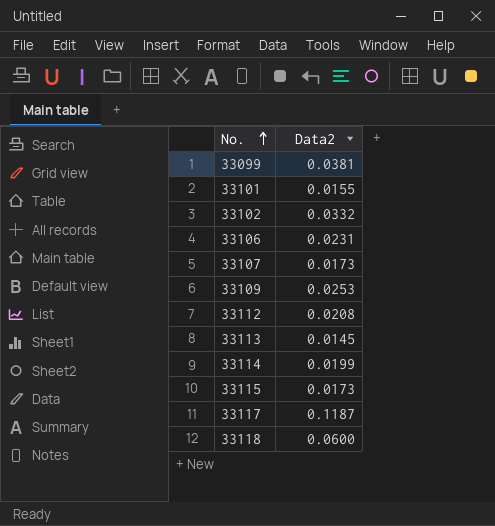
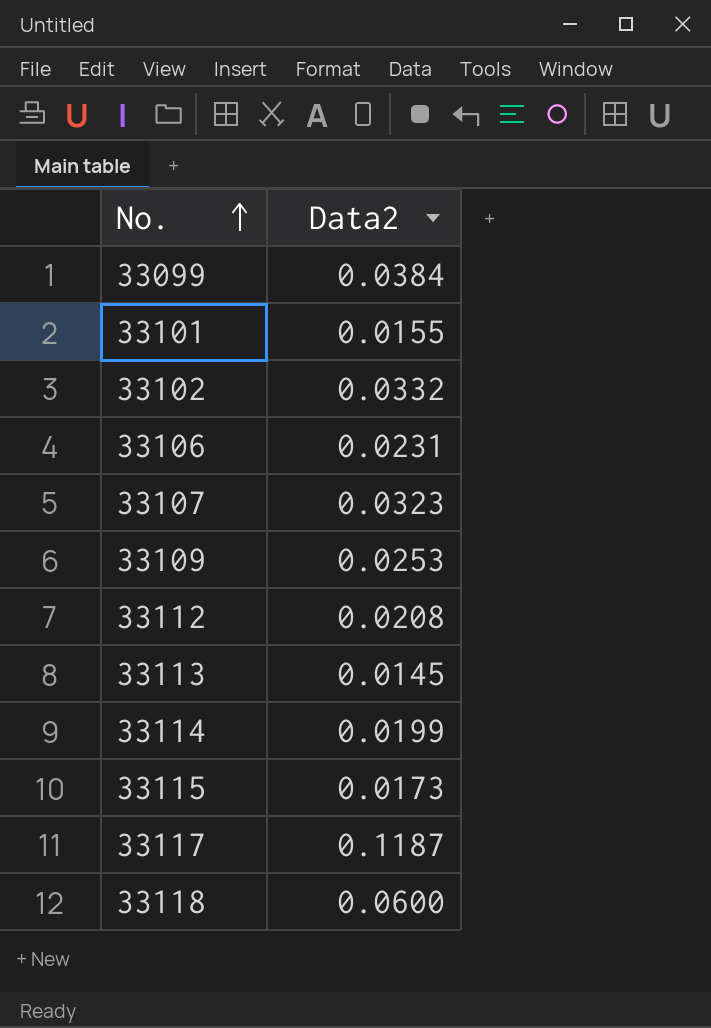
33099 | Data2: 0.0381 -> 0.0384
33107 | Data2: 0.0173 -> 0.0323

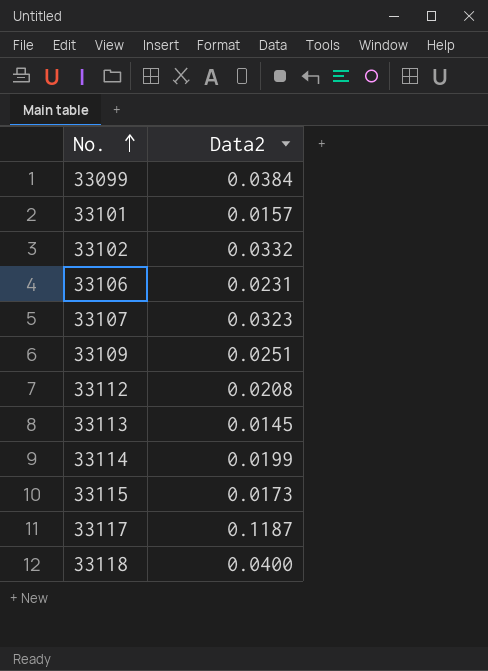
33101 | Data2: 0.0155 -> 0.0157
33109 | Data2: 0.0253 -> 0.0251
33118 | Data2: 0.0600 -> 0.0400

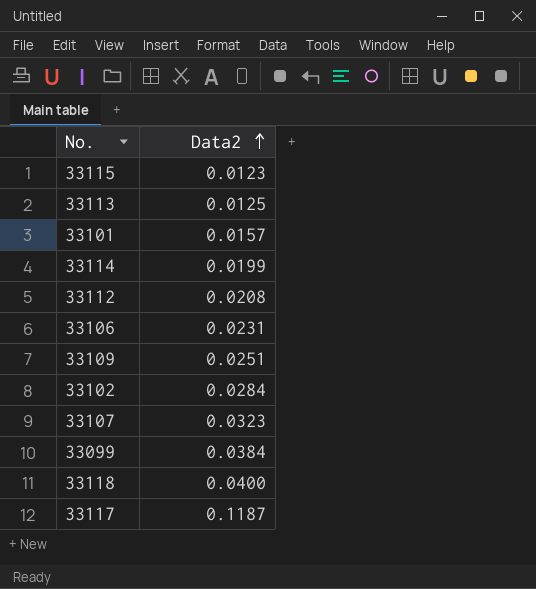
row order: No. ascending -> Data2 ascending
33115 | Data2: 0.0173 -> 0.0123
33113 | Data2: 0.0145 -> 0.0125
33102 | Data2: 0.0332 -> 0.0284

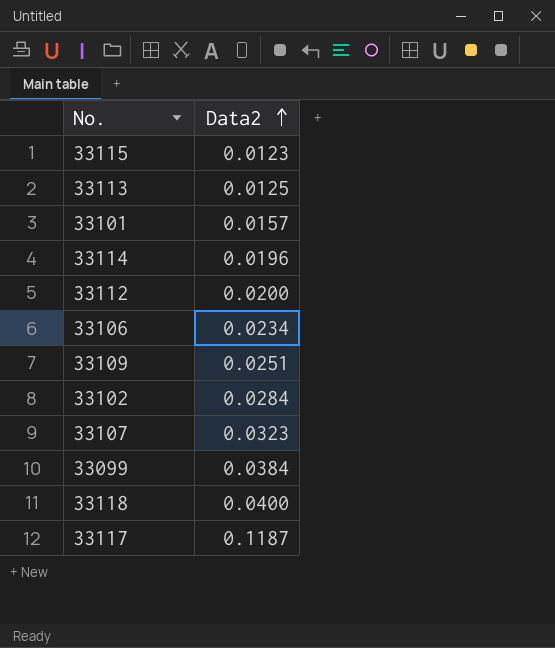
33114 | Data2: 0.0199 -> 0.0196
33112 | Data2: 0.0208 -> 0.0200
33106 | Data2: 0.0231 -> 0.0234

